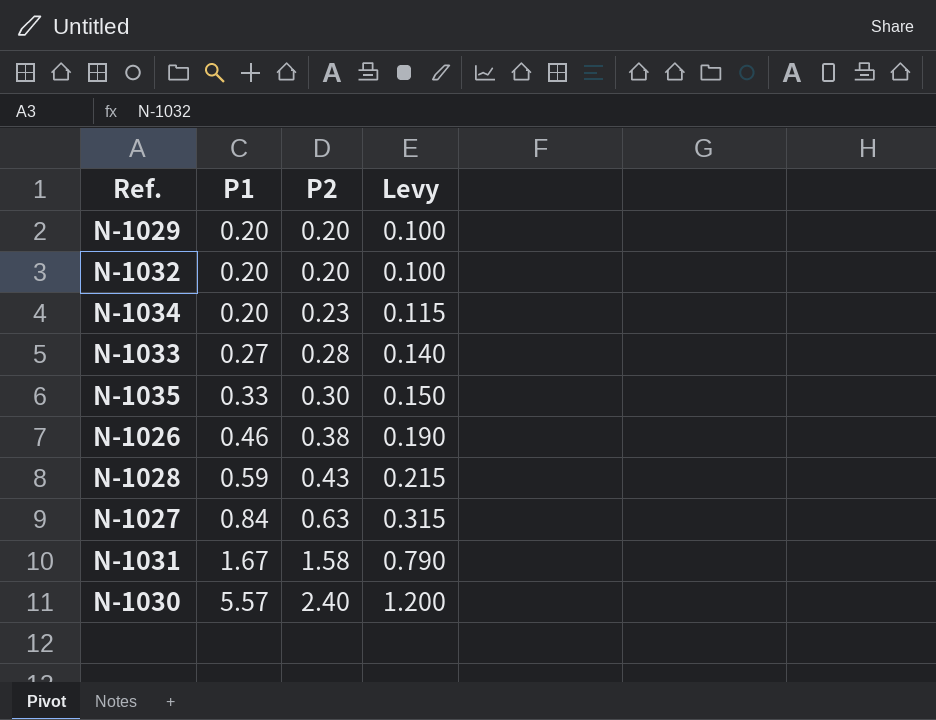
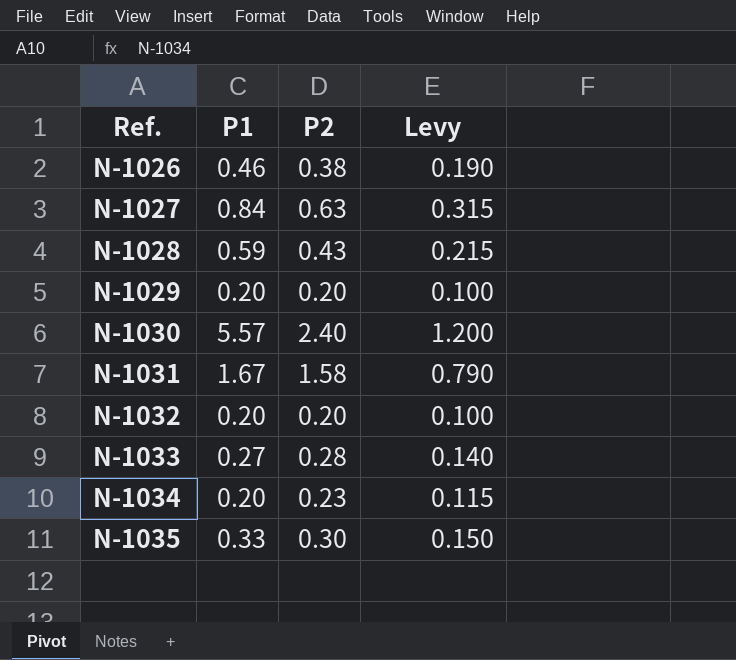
row order: P1 ascending -> Ref. ascending

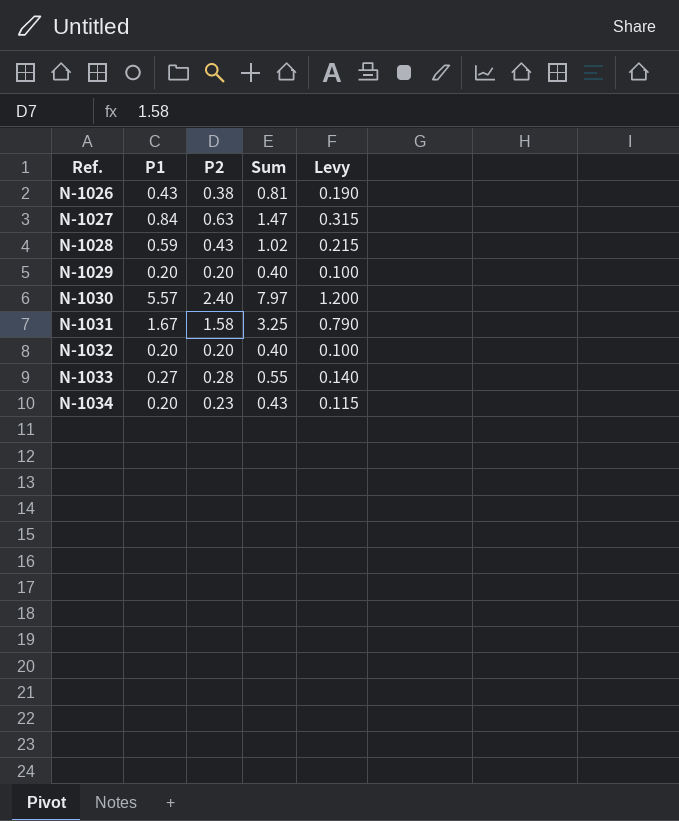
column Sum | formula: none -> [P1] + [P2]
row N-1035: 0.33 | 0.30 | 0.150 -> none
N-1026 | P1: 0.46 -> 0.43

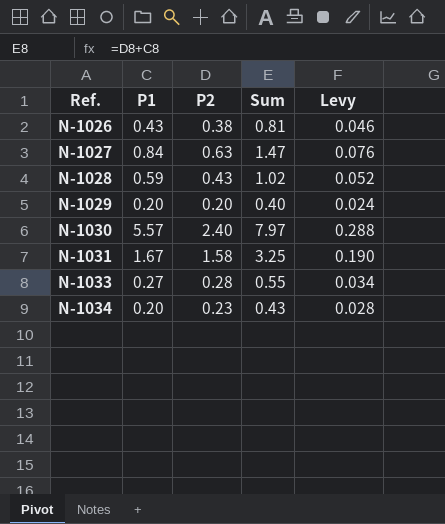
column Levy | formula: [P2] * 0.5 -> [P2] * 0.12
row N-1032: 0.20 | 0.20 | 0.40 | 0.100 -> none

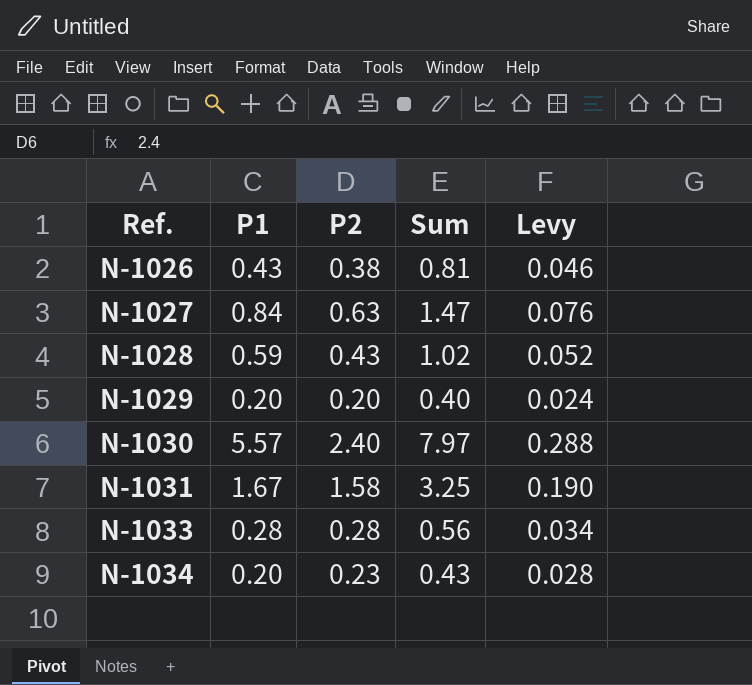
N-1033 | P1: 0.27 -> 0.28
N-1033 | Sum: 0.55 -> 0.56

